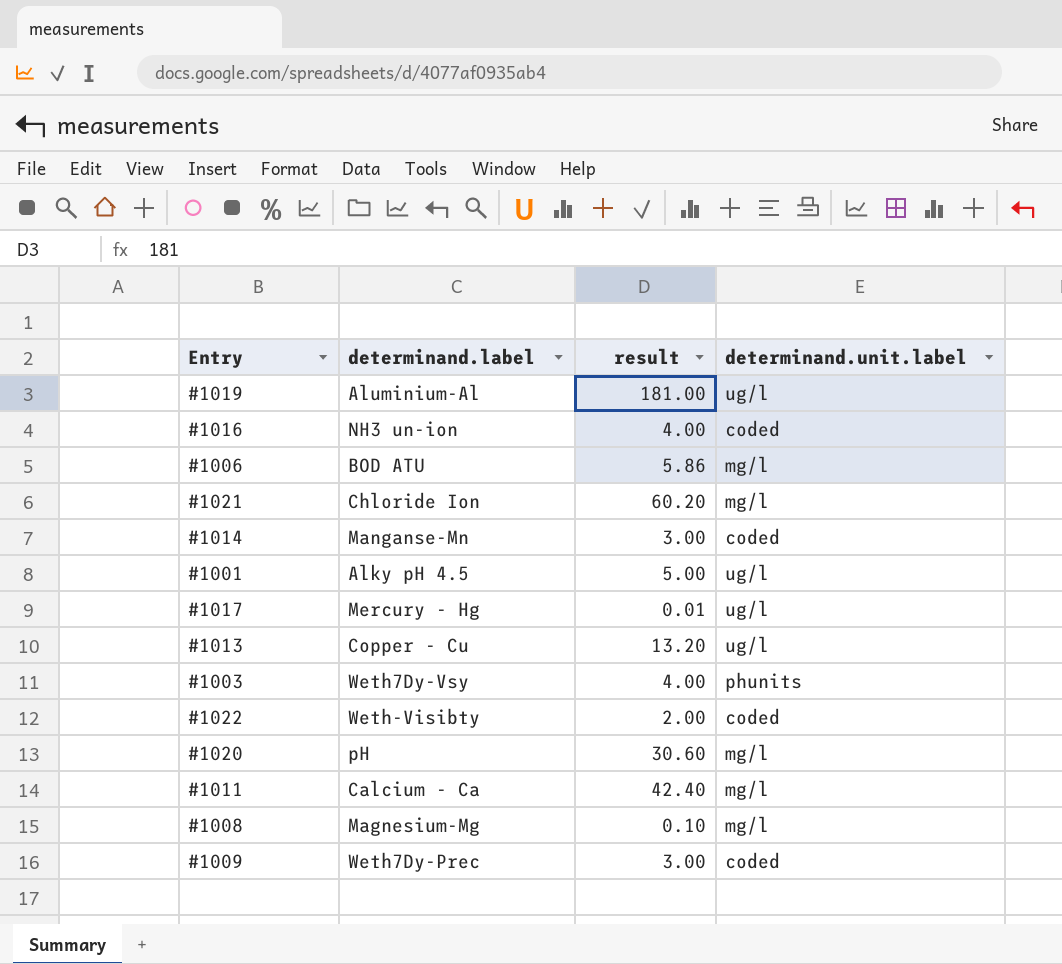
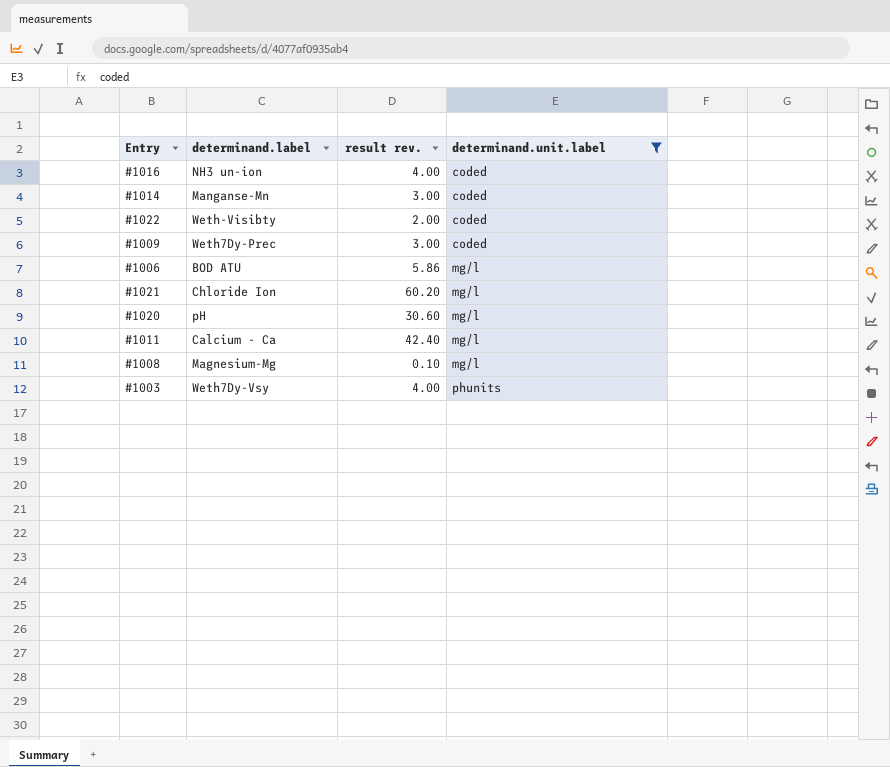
filter: none -> determinand.unit.label != ug/l
row order: none -> determinand.unit.label ascending
column name: result -> result rev.

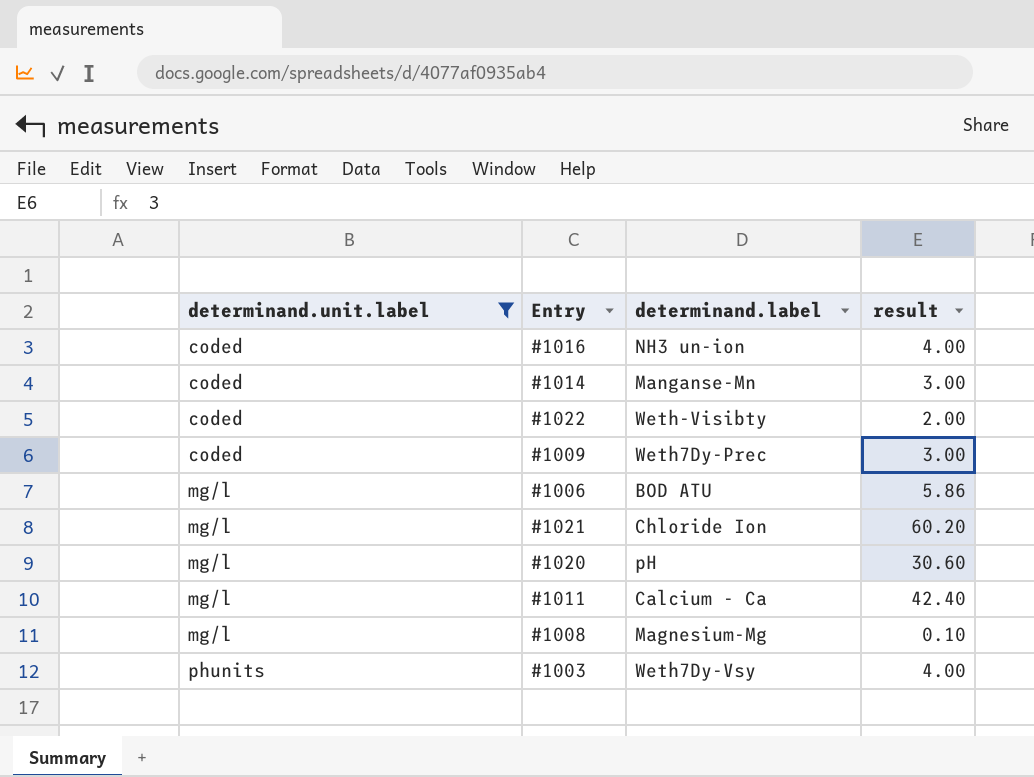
column determinand.unit.label | position: 4 -> 1
column name: result rev. -> result

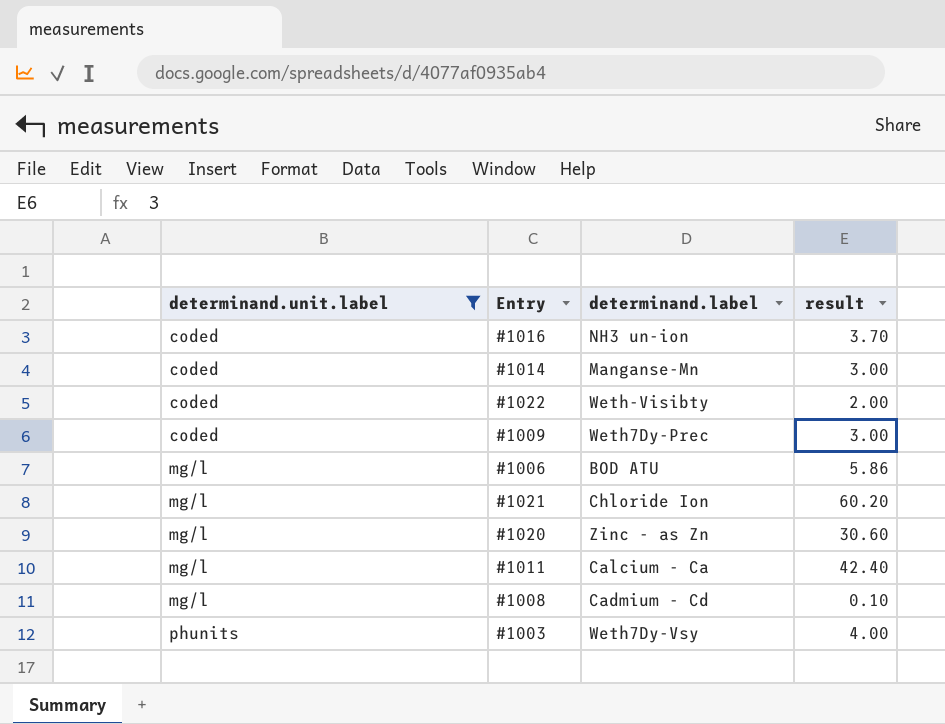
#1016 | result: 4.00 -> 3.70
#1020 | determinand.label: pH -> Zinc - as Zn
#1008 | determinand.label: Magnesium-Mg -> Cadmium - Cd

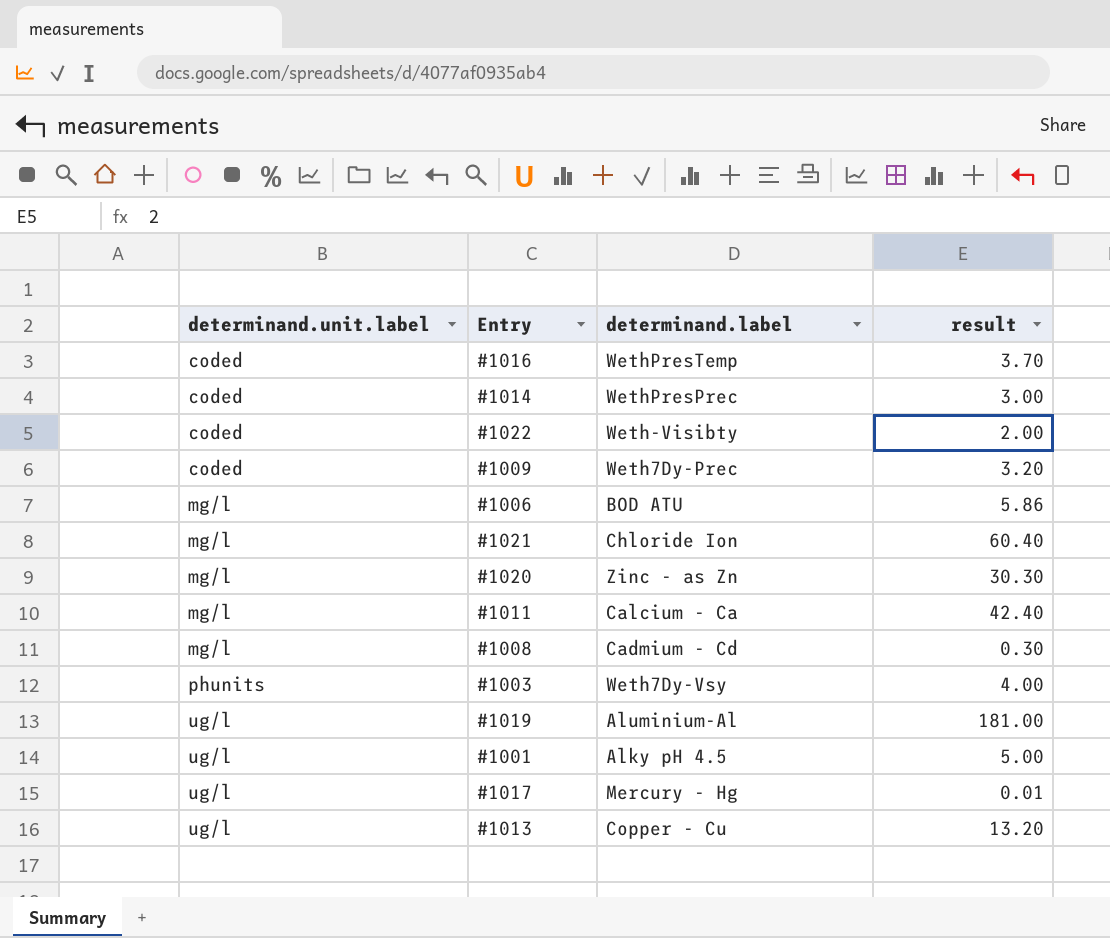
filter: determinand.unit.label != ug/l -> none
#1016 | determinand.label: NH3 un-ion -> WethPresTemp
#1014 | determinand.label: Manganse-Mn -> WethPresPrec
#1009 | result: 3.00 -> 3.20
#1021 | result: 60.20 -> 60.40
#1020 | result: 30.60 -> 30.30
#1008 | result: 0.10 -> 0.30

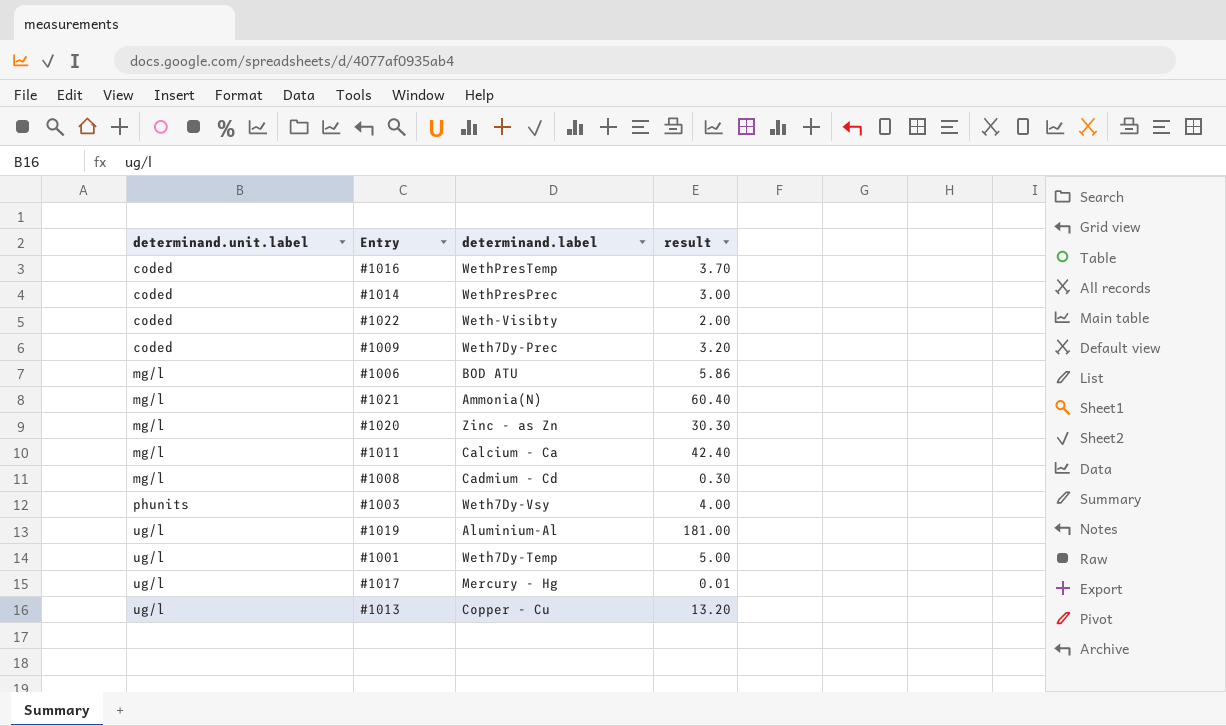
#1021 | determinand.label: Chloride Ion -> Ammonia(N)
#1001 | determinand.label: Alky pH 4.5 -> Weth7Dy-Temp

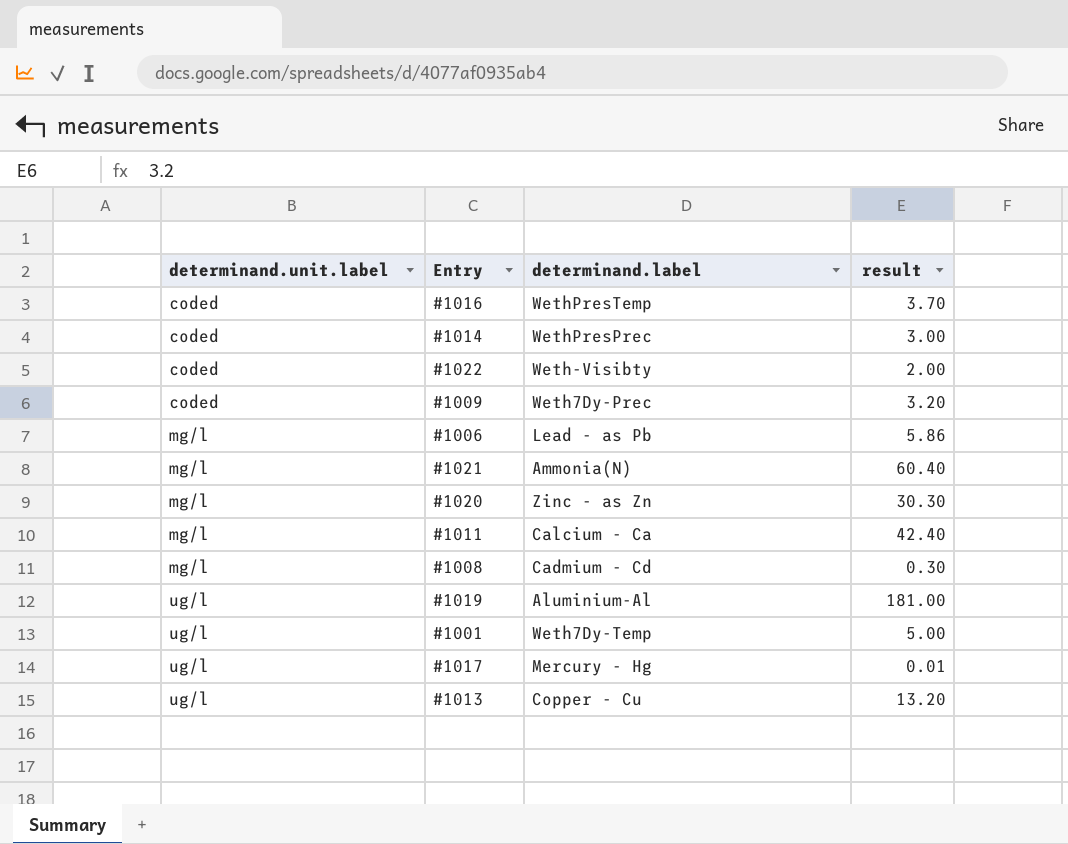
row #1003: phunits | Weth7Dy-Vsy | 4.00 -> none
#1006 | determinand.label: BOD ATU -> Lead - as Pb

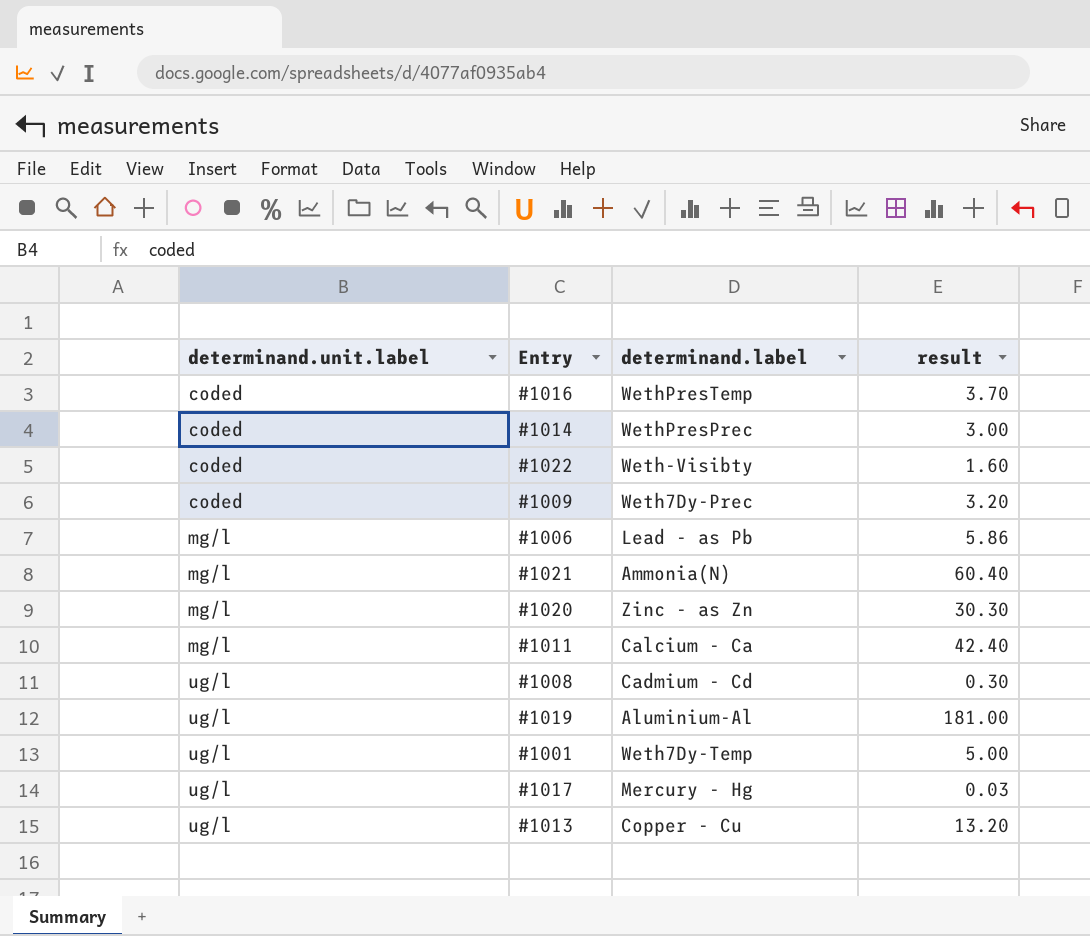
#1022 | result: 2.00 -> 1.60
#1008 | determinand.unit.label: mg/l -> ug/l
#1017 | result: 0.01 -> 0.03

